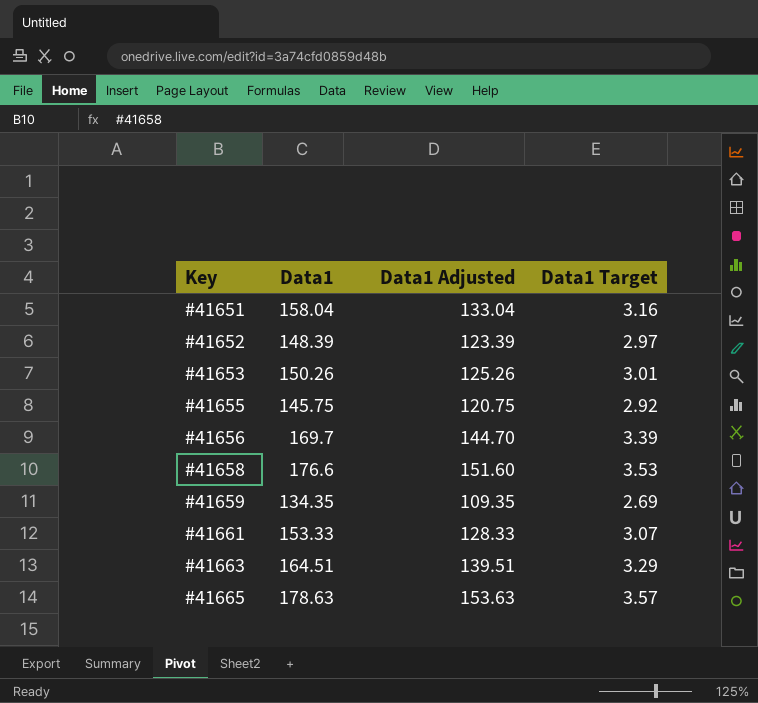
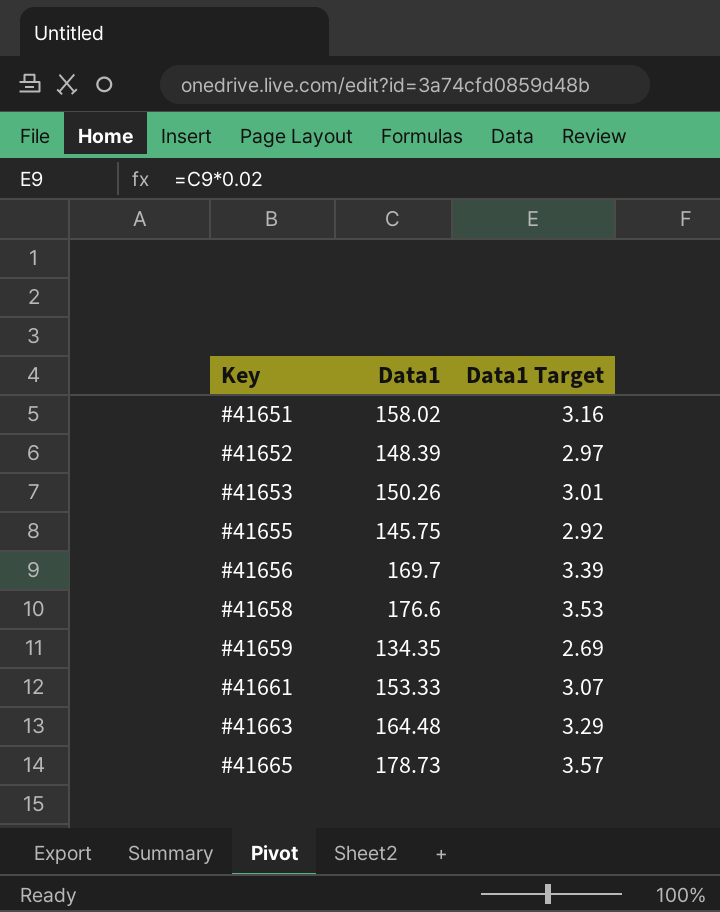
column Data1 Adjusted | formula: [Data1] - 25 -> none
#41651 | Data1: 158.04 -> 158.02
#41663 | Data1: 164.51 -> 164.48
#41665 | Data1: 178.63 -> 178.73

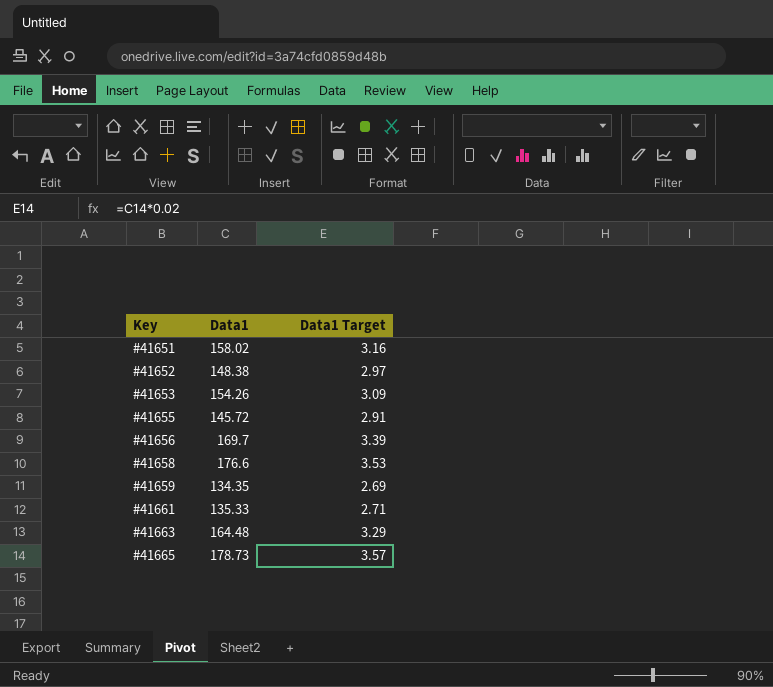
#41652 | Data1: 148.39 -> 148.38
#41653 | Data1: 150.26 -> 154.26
#41653 | Data1 Target: 3.01 -> 3.09
#41655 | Data1: 145.75 -> 145.72
#41655 | Data1 Target: 2.92 -> 2.91
#41661 | Data1: 153.33 -> 135.33
#41661 | Data1 Target: 3.07 -> 2.71

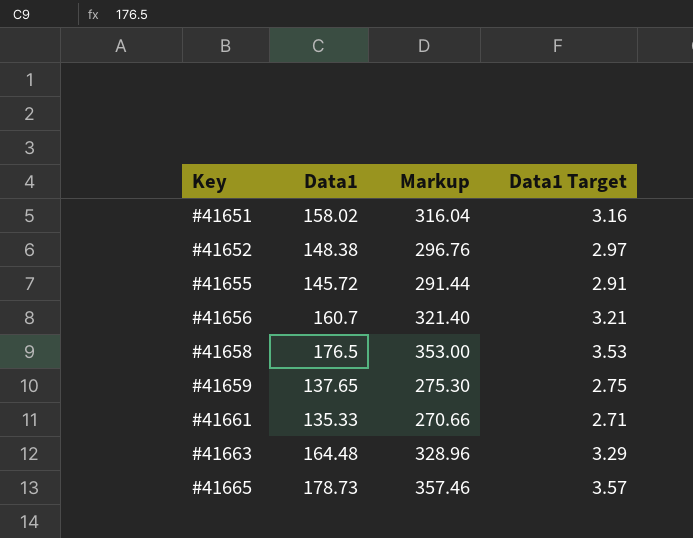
column Markup | formula: none -> [Data1] * 2
row #41653: 154.26 | 3.09 -> none
#41656 | Data1: 169.7 -> 160.7
#41656 | Data1 Target: 3.39 -> 3.21
#41658 | Data1: 176.6 -> 176.5
#41659 | Data1: 134.35 -> 137.65
#41659 | Data1 Target: 2.69 -> 2.75

